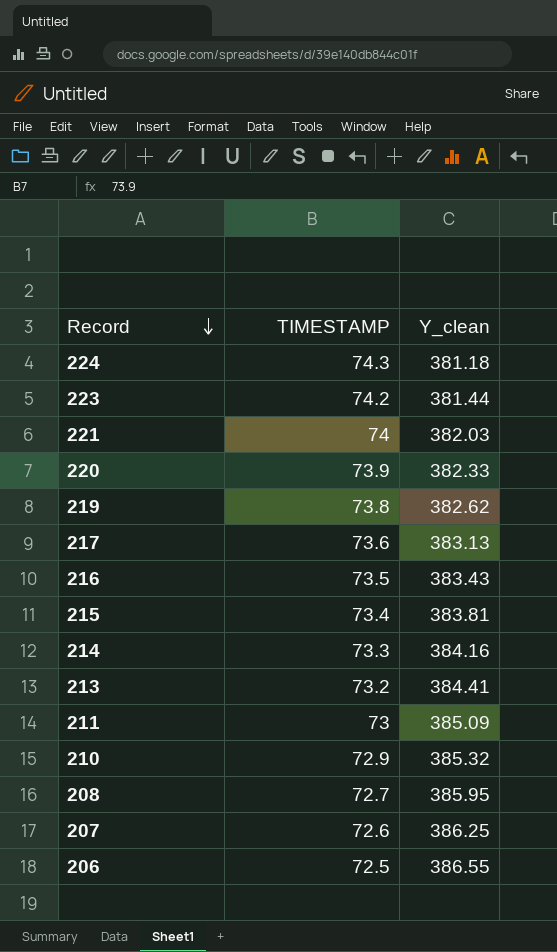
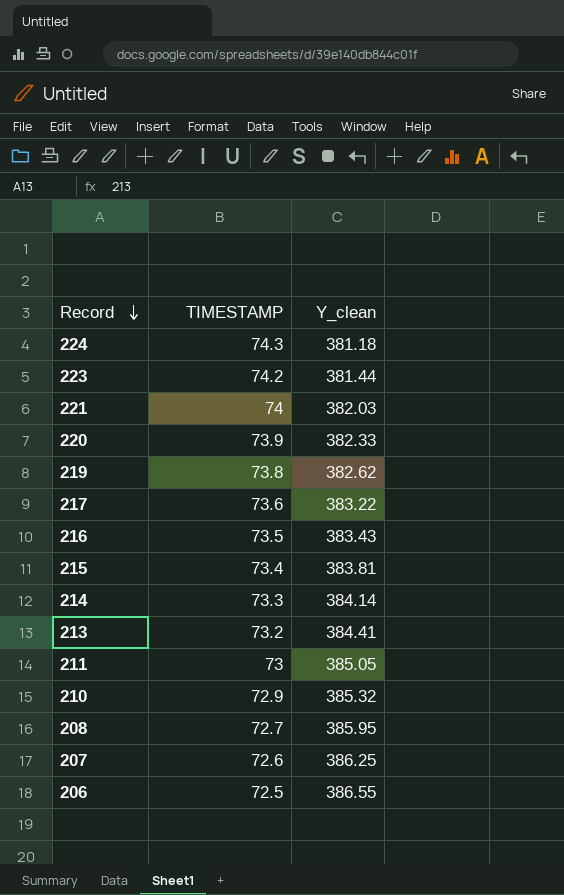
217 | Y_clean: 383.13 -> 383.22
214 | Y_clean: 384.16 -> 384.14
211 | Y_clean: 385.09 -> 385.05

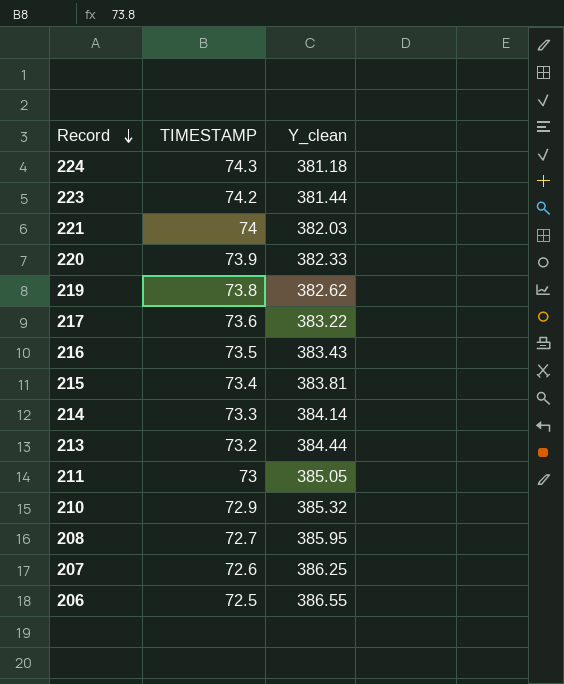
213 | Y_clean: 384.41 -> 384.44

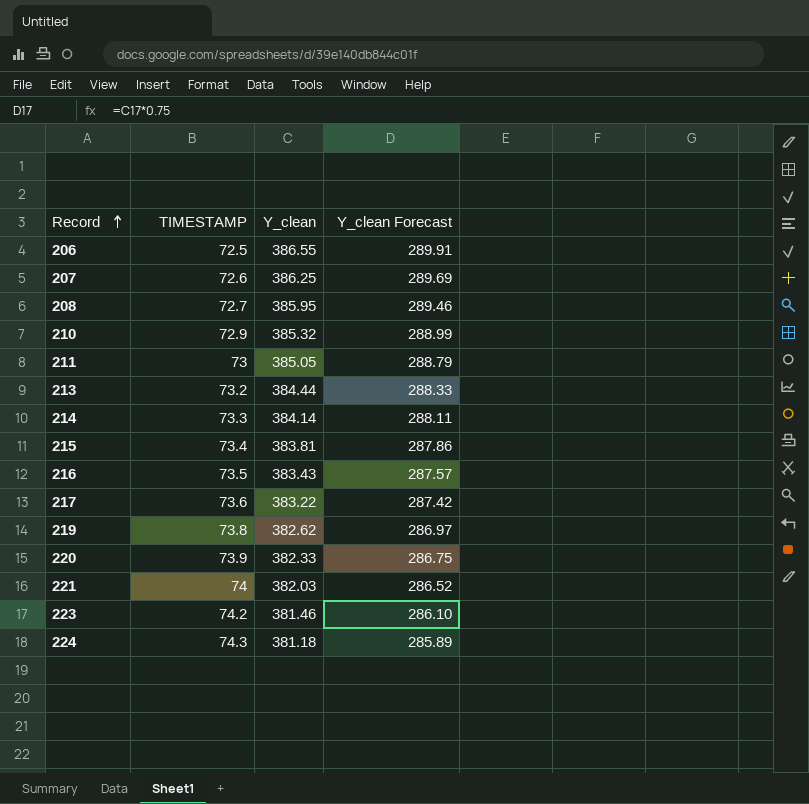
row order: Record descending -> Record ascending
column Y_clean Forecast | formula: none -> [Y_clean] * 0.75
223 | Y_clean: 381.44 -> 381.46

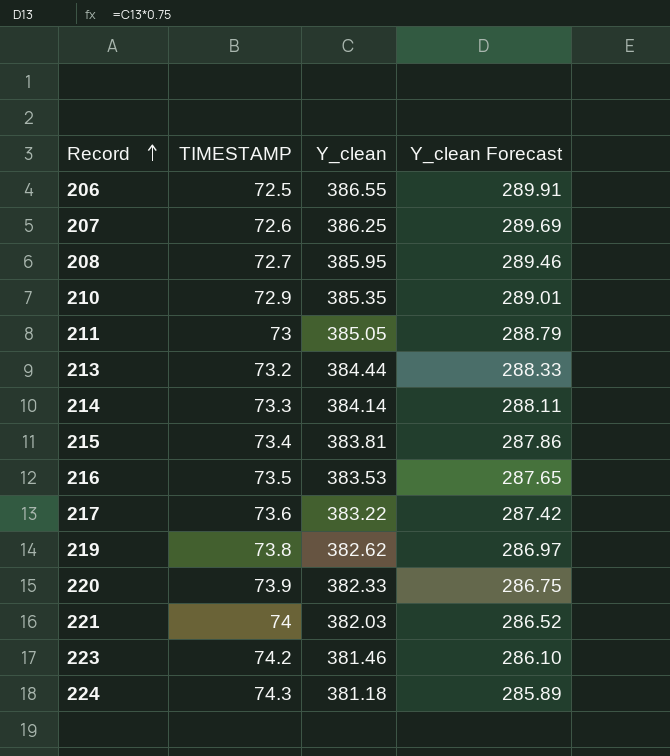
210 | Y_clean: 385.32 -> 385.35
210 | Y_clean Forecast: 288.99 -> 289.01
216 | Y_clean: 383.43 -> 383.53
216 | Y_clean Forecast: 287.57 -> 287.65

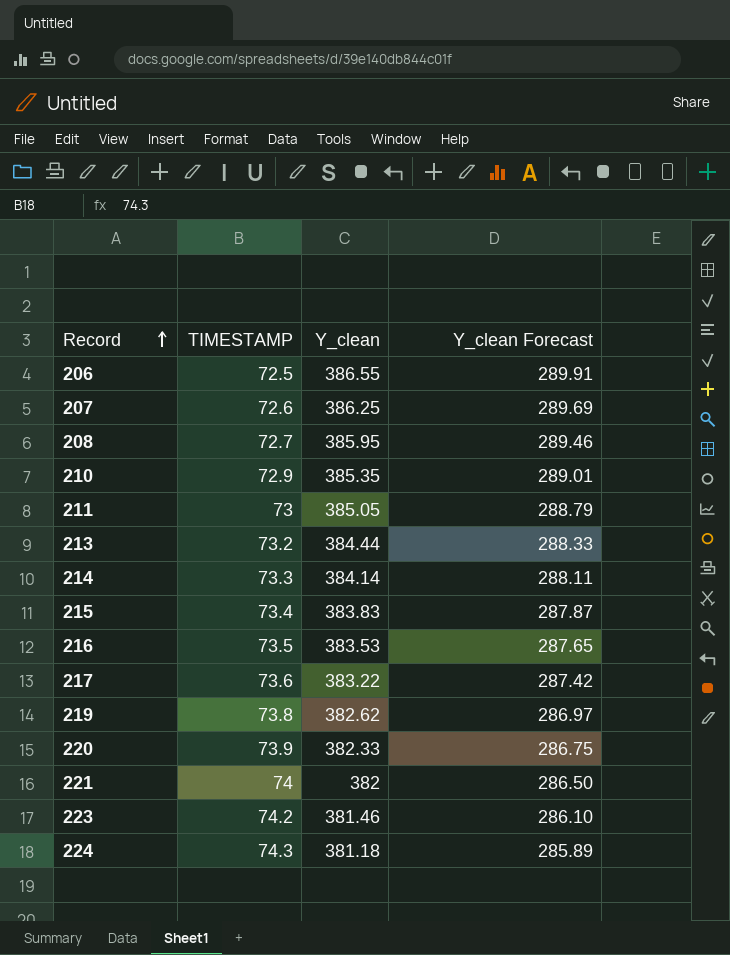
215 | Y_clean: 383.81 -> 383.83
215 | Y_clean Forecast: 287.86 -> 287.87
221 | Y_clean: 382.03 -> 382
221 | Y_clean Forecast: 286.52 -> 286.50

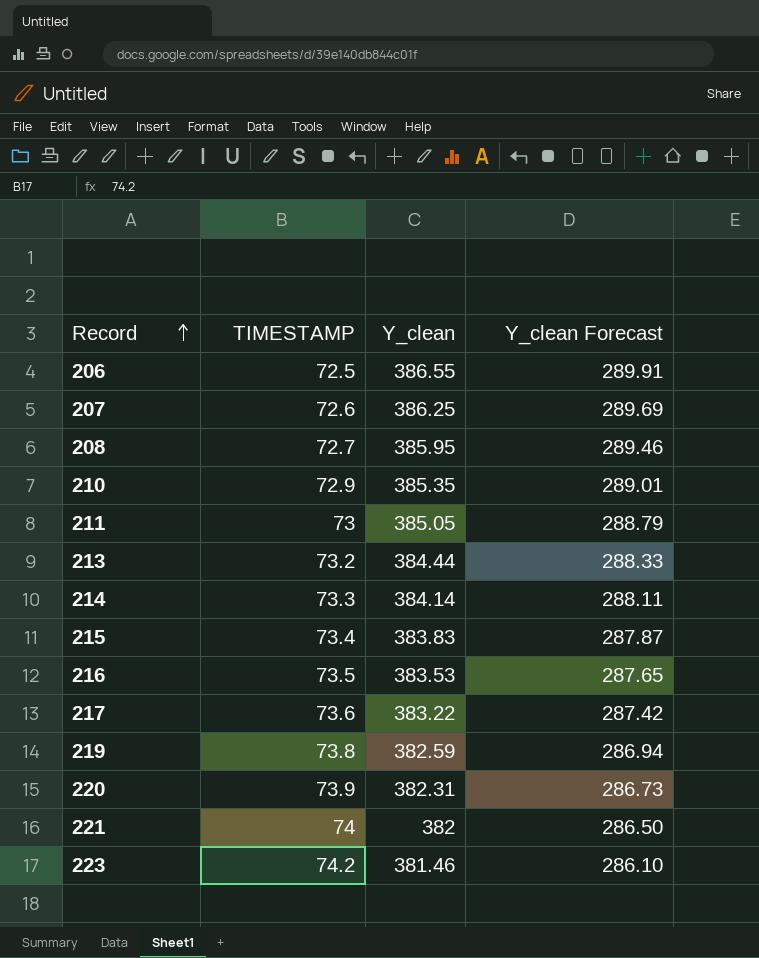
row 224: 74.3 | 381.18 | 285.89 -> none
219 | Y_clean: 382.62 -> 382.59
219 | Y_clean Forecast: 286.97 -> 286.94
220 | Y_clean: 382.33 -> 382.31
220 | Y_clean Forecast: 286.75 -> 286.73

